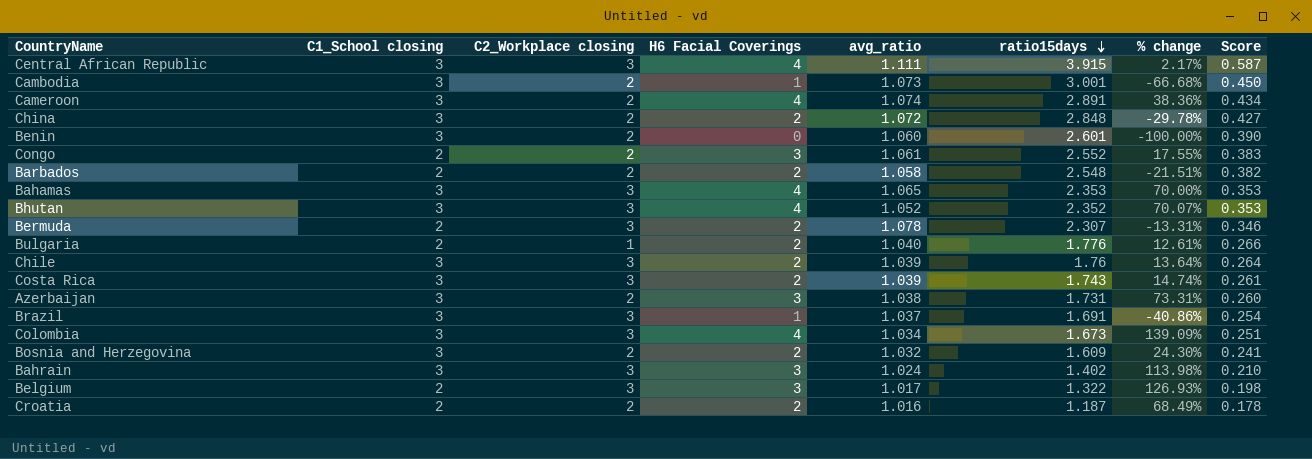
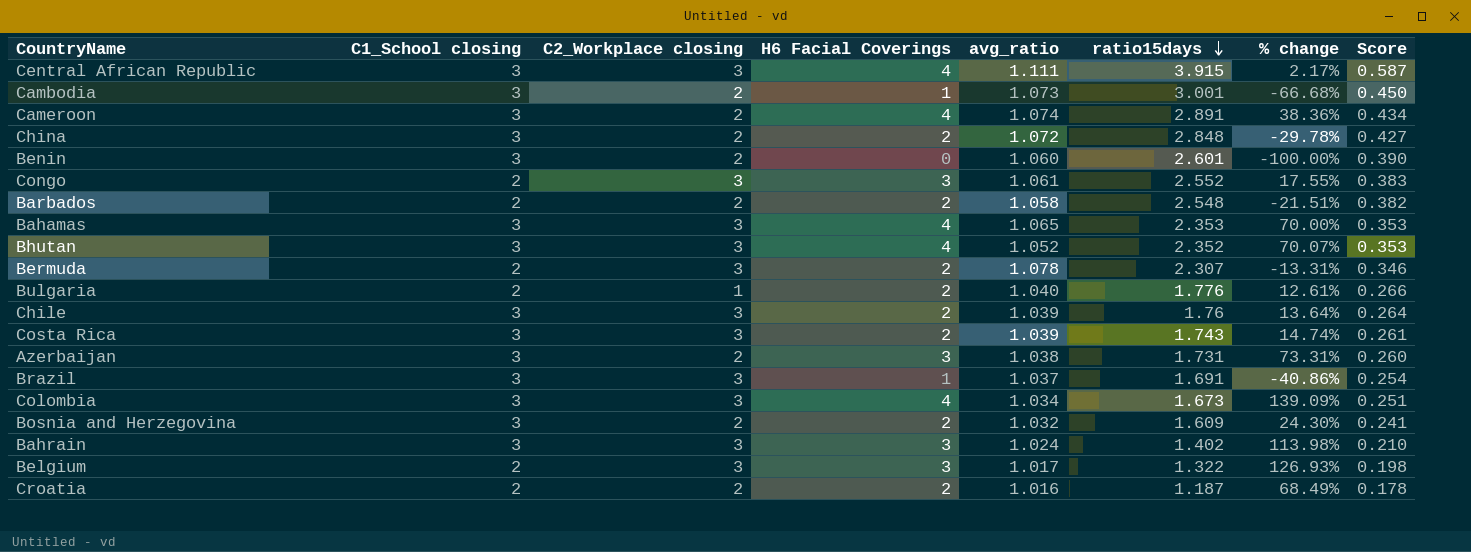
Congo | C2_Workplace closing: 2 -> 3

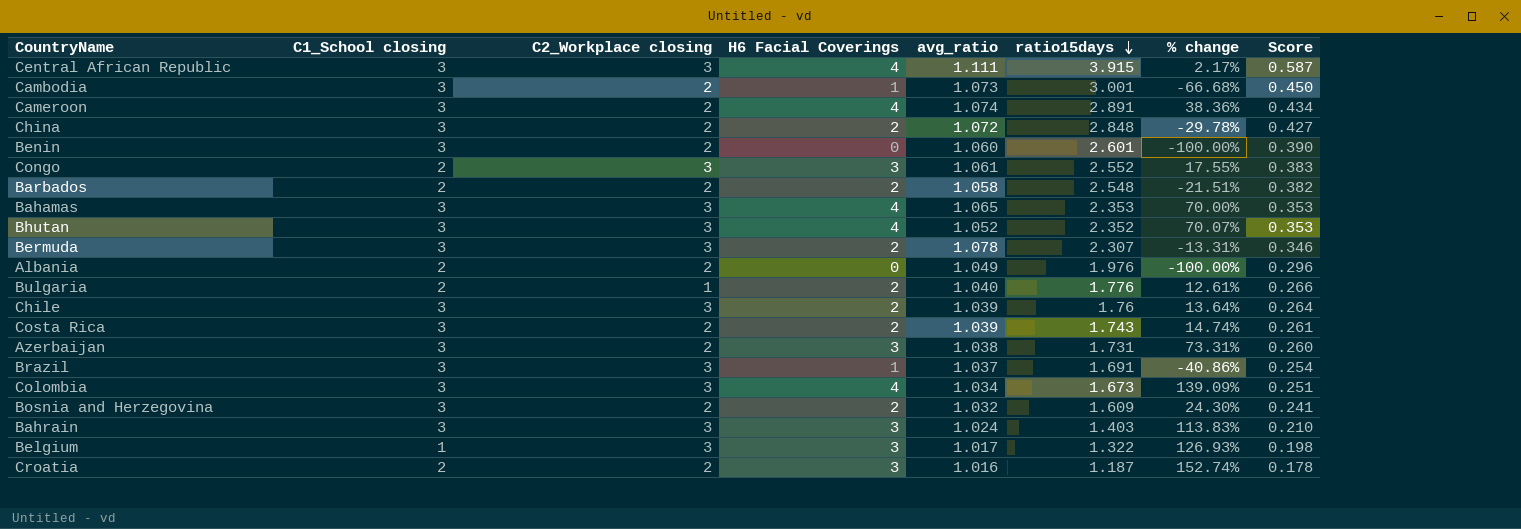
Bermuda | C1_School closing: 2 -> 3
row Albania: none -> 2 | 2 | 0 | 1.049 | 1.976 | -100.00% | 0.296
Costa Rica | C2_Workplace closing: 3 -> 2
Bahrain | ratio15days: 1.402 -> 1.403
Bahrain | % change: 113.98% -> 113.83%
Belgium | C1_School closing: 2 -> 1
Croatia | H6 Facial Coverings: 2 -> 3
Croatia | % change: 68.49% -> 152.74%

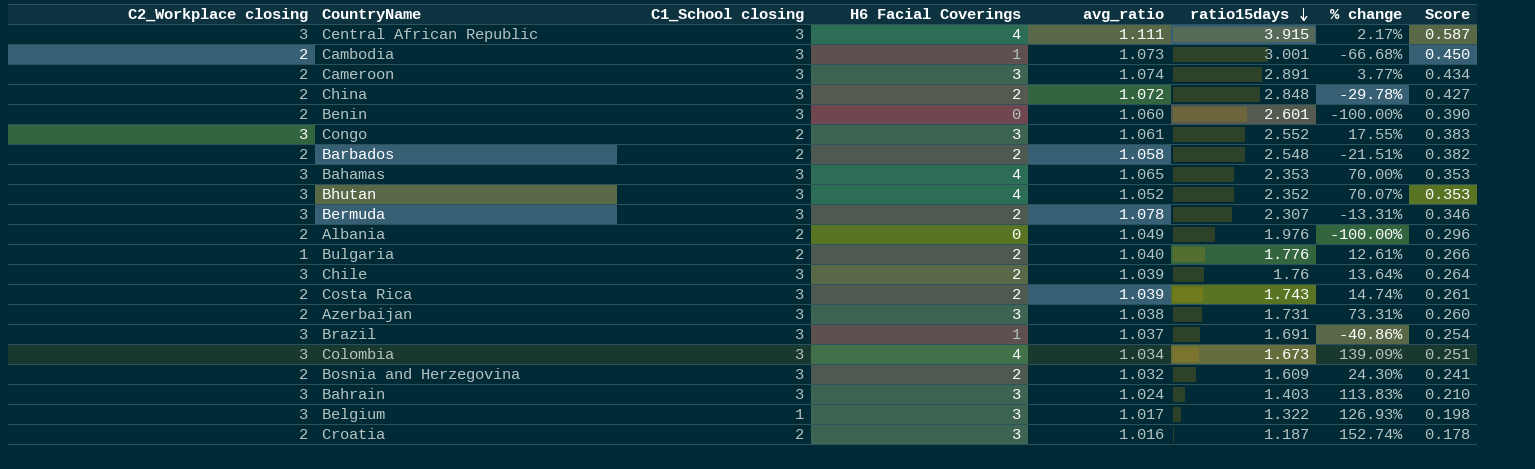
column C2_Workplace closing | position: 3 -> 1
Cameroon | H6 Facial Coverings: 4 -> 3
Cameroon | % change: 38.36% -> 3.77%

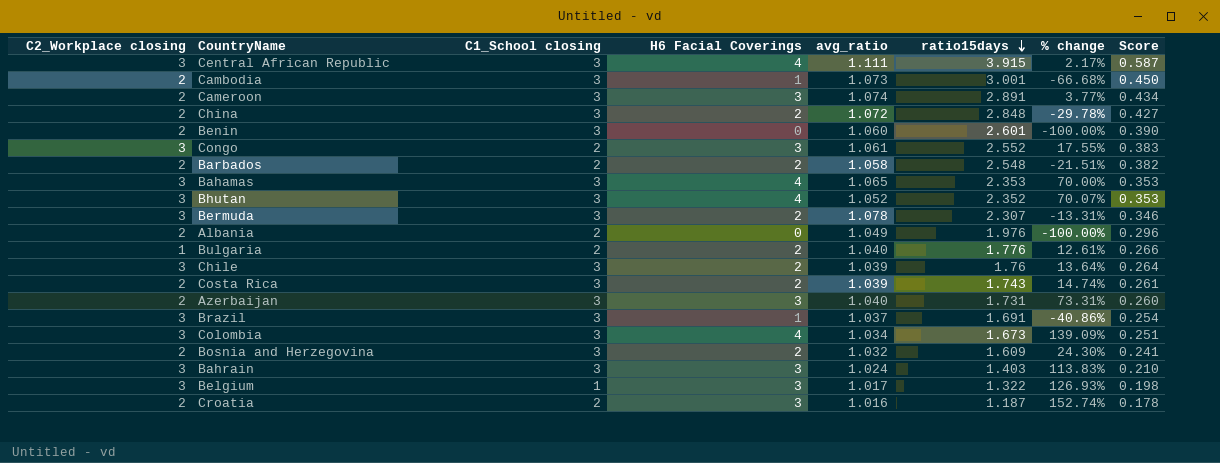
Azerbaijan | avg_ratio: 1.038 -> 1.040

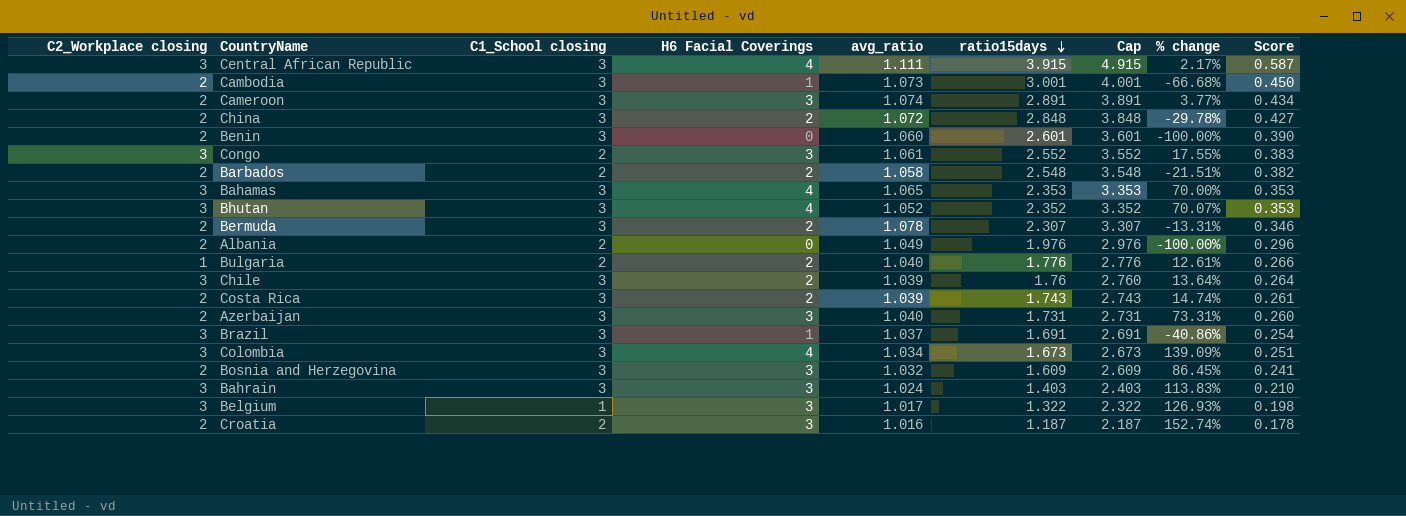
column Cap | formula: none -> [ratio15days] + 1
Bermuda | C2_Workplace closing: 3 -> 2
Bosnia and Herzegovina | H6 Facial Coverings: 2 -> 3
Bosnia and Herzegovina | % change: 24.30% -> 86.45%

